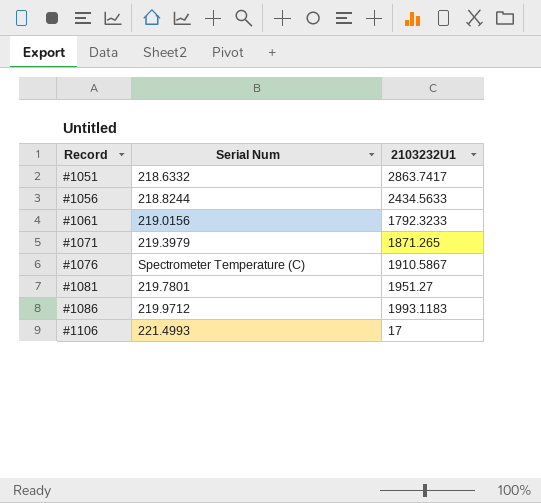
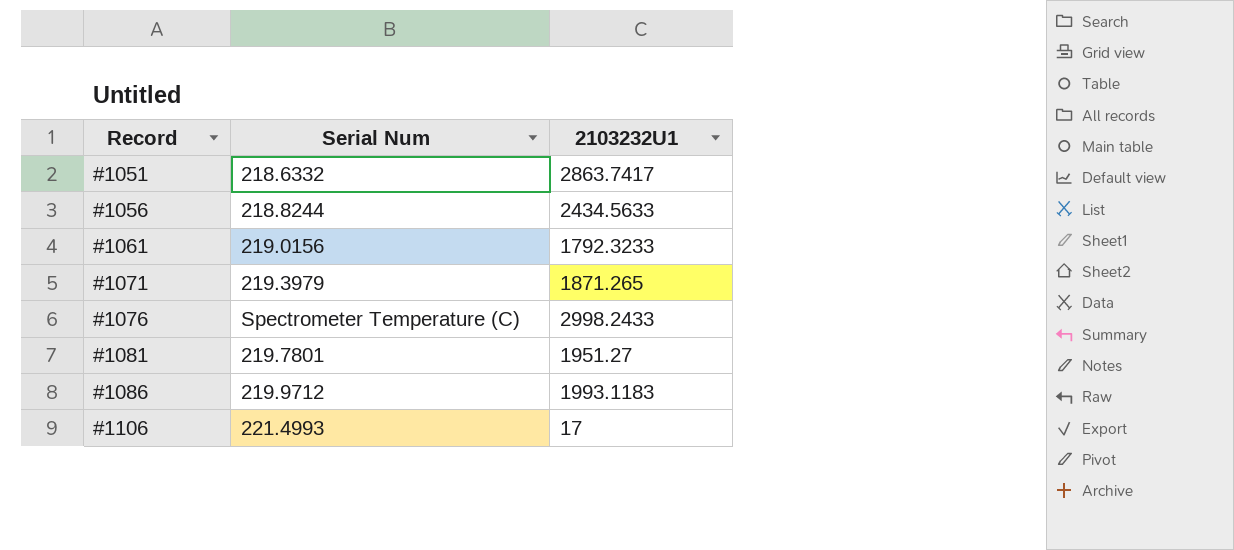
#1076 | 2103232U1: 1910.5867 -> 2998.2433

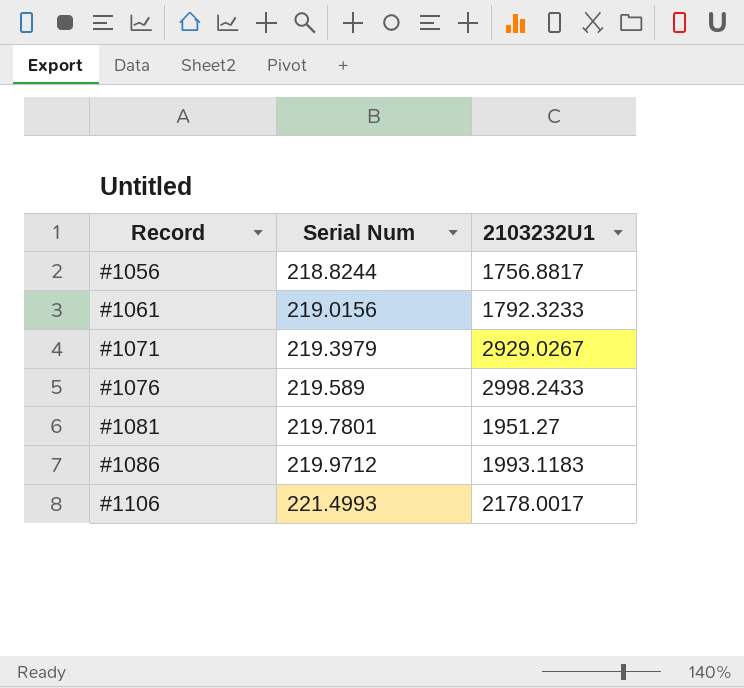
row #1051: 218.6332 | 2863.7417 -> none
#1056 | 2103232U1: 2434.5633 -> 1756.8817
#1071 | 2103232U1: 1871.265 -> 2929.0267
#1076 | Serial Num: Spectrometer Temperature (C) -> 219.589
#1106 | 2103232U1: 17 -> 2178.0017

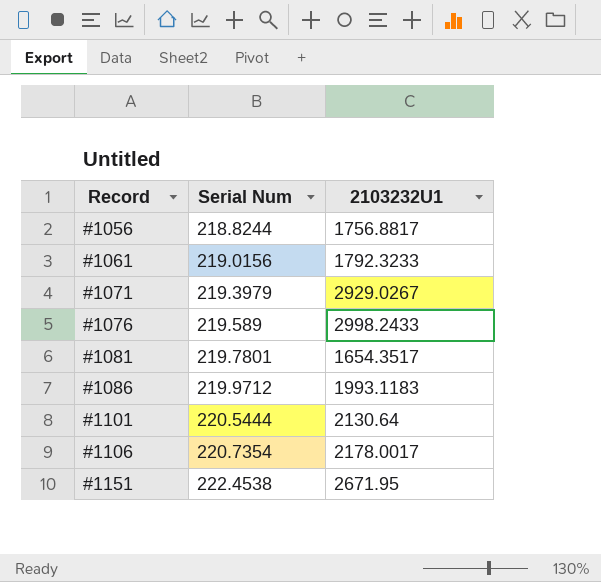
#1081 | 2103232U1: 1951.27 -> 1654.3517
row #1101: none -> 220.5444 | 2130.64
#1106 | Serial Num: 221.4993 -> 220.7354
row #1151: none -> 222.4538 | 2671.95

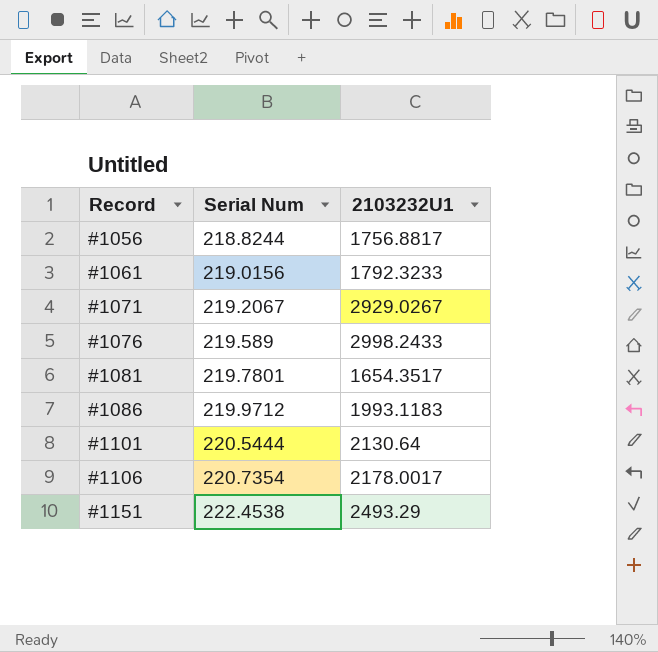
#1071 | Serial Num: 219.3979 -> 219.2067
#1151 | 2103232U1: 2671.95 -> 2493.29

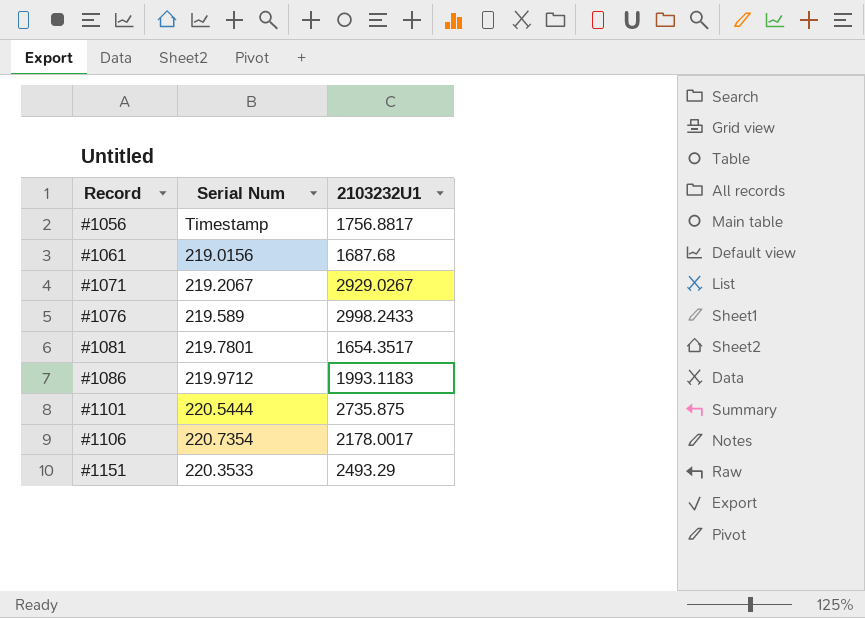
#1056 | Serial Num: 218.8244 -> Timestamp
#1061 | 2103232U1: 1792.3233 -> 1687.68
#1101 | 2103232U1: 2130.64 -> 2735.875
#1151 | Serial Num: 222.4538 -> 220.3533

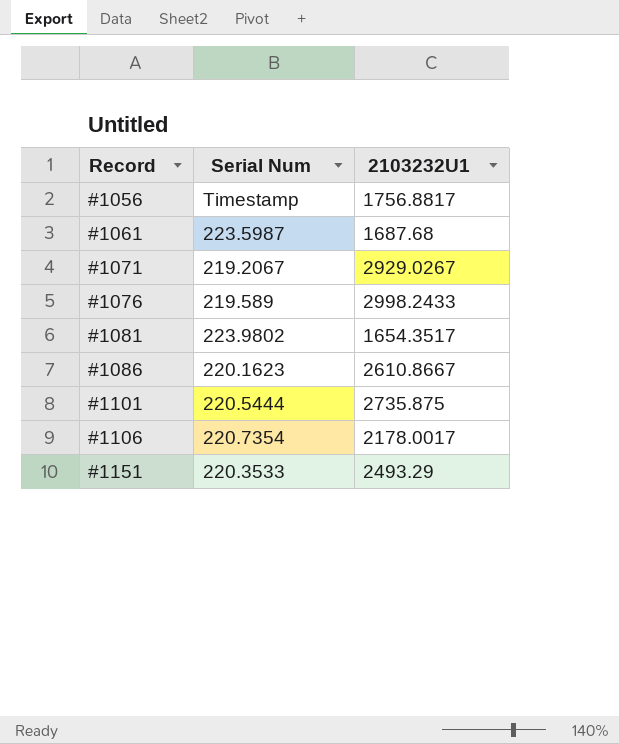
#1061 | Serial Num: 219.0156 -> 223.5987
#1081 | Serial Num: 219.7801 -> 223.9802
#1086 | Serial Num: 219.9712 -> 220.1623
#1086 | 2103232U1: 1993.1183 -> 2610.8667

